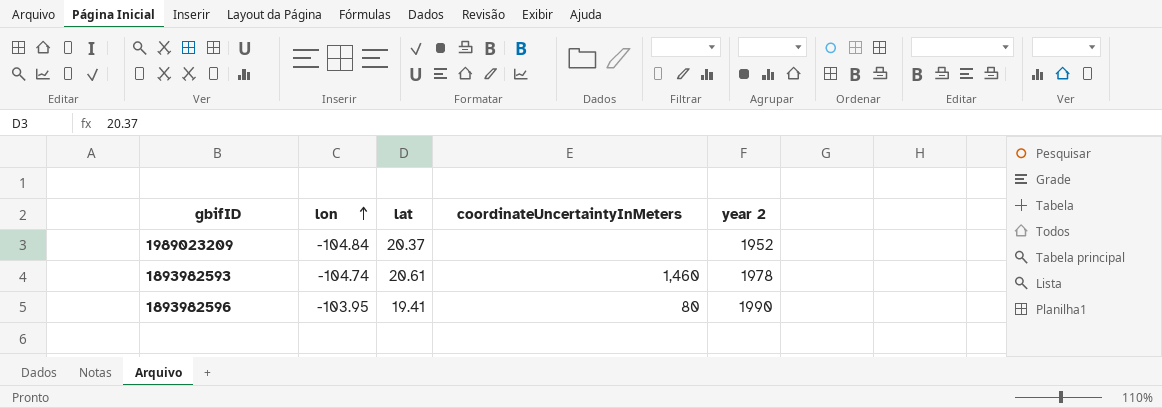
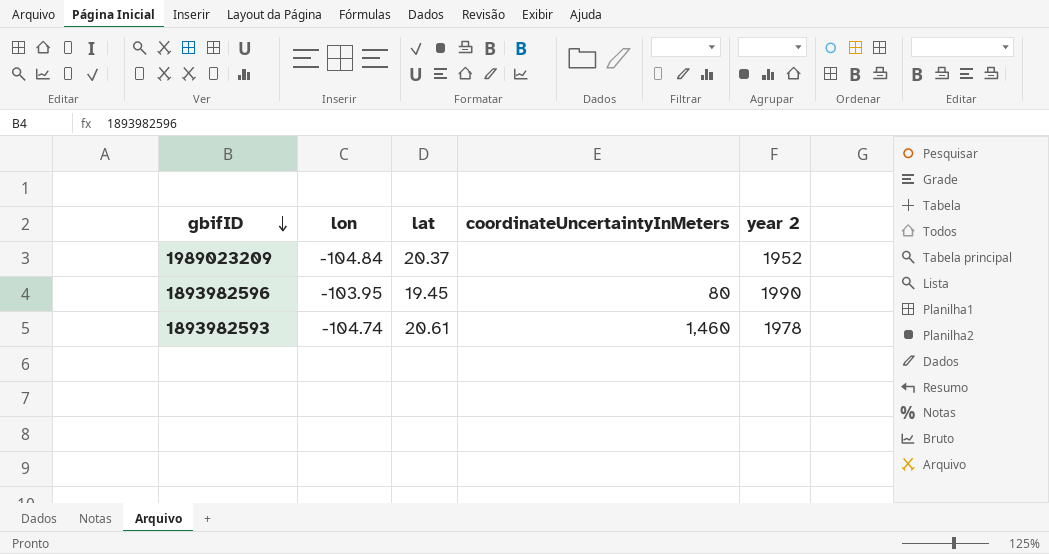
row order: lon ascending -> gbifID descending
1893982596 | lat: 19.41 -> 19.45

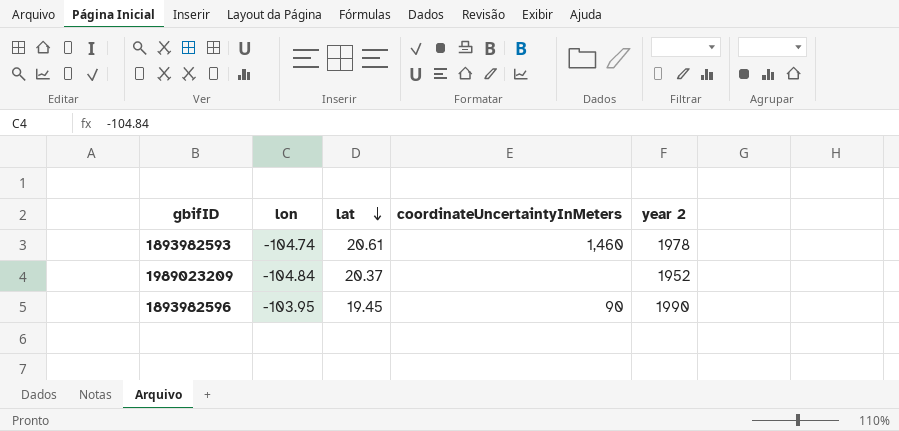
row order: gbifID descending -> lat descending
1893982596 | coordinateUncertaintyInMeters: 80 -> 90

